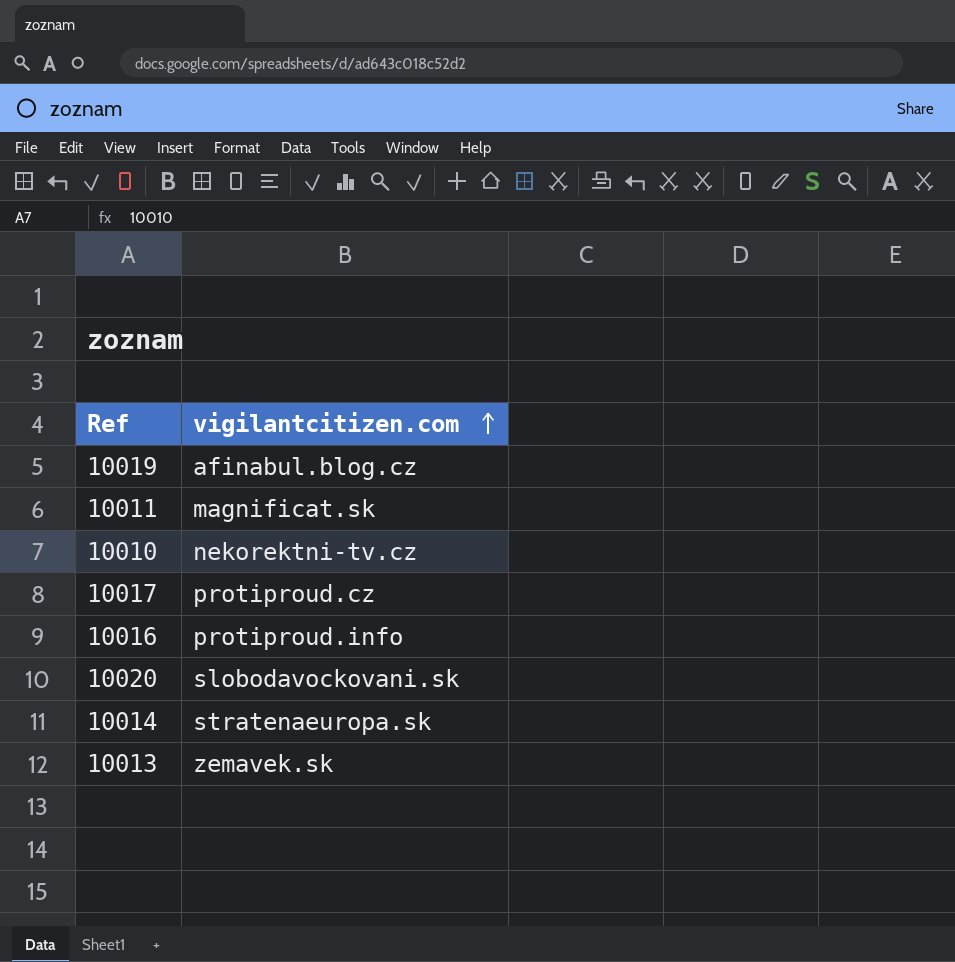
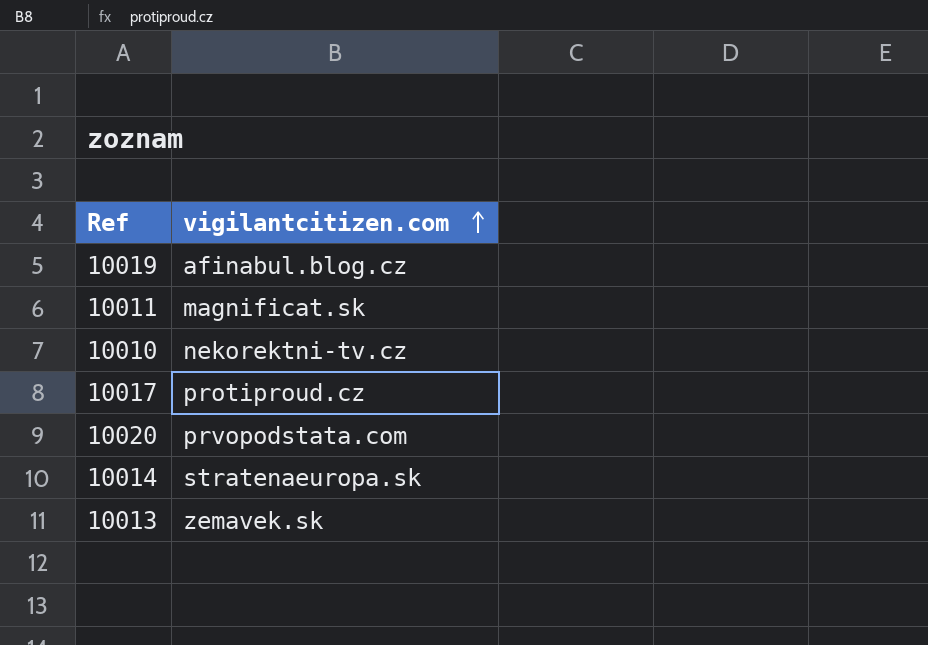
row 10016: protiproud.info -> none
10020 | vigilantcitizen.com: slobodavockovani.sk -> prvopodstata.com

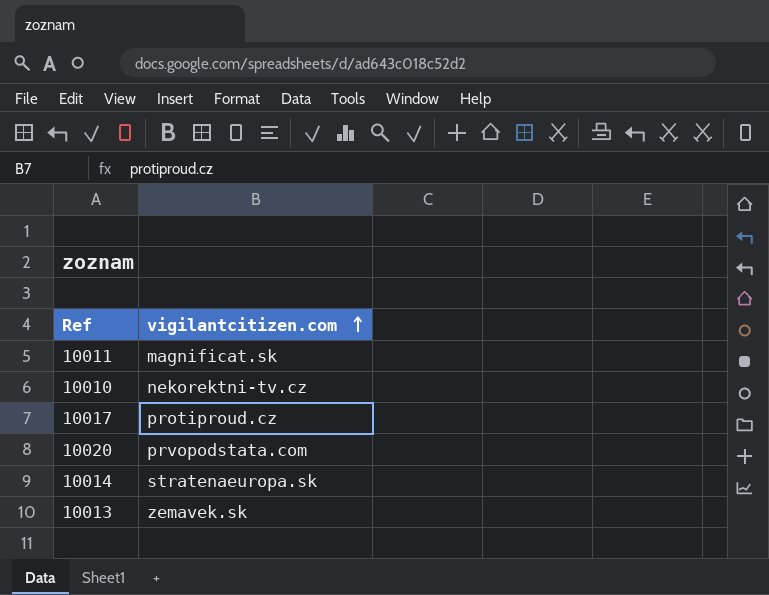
row 10019: afinabul.blog.cz -> none

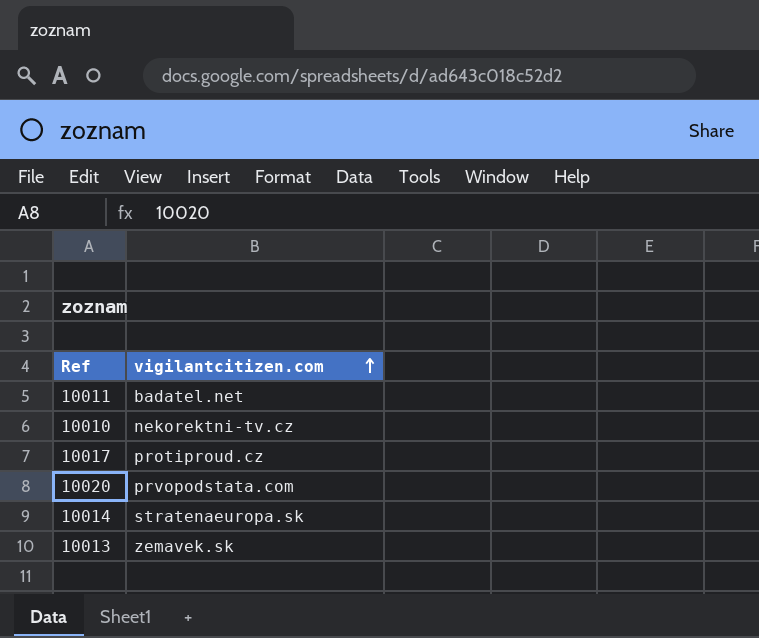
10011 | vigilantcitizen.com: magnificat.sk -> badatel.net

